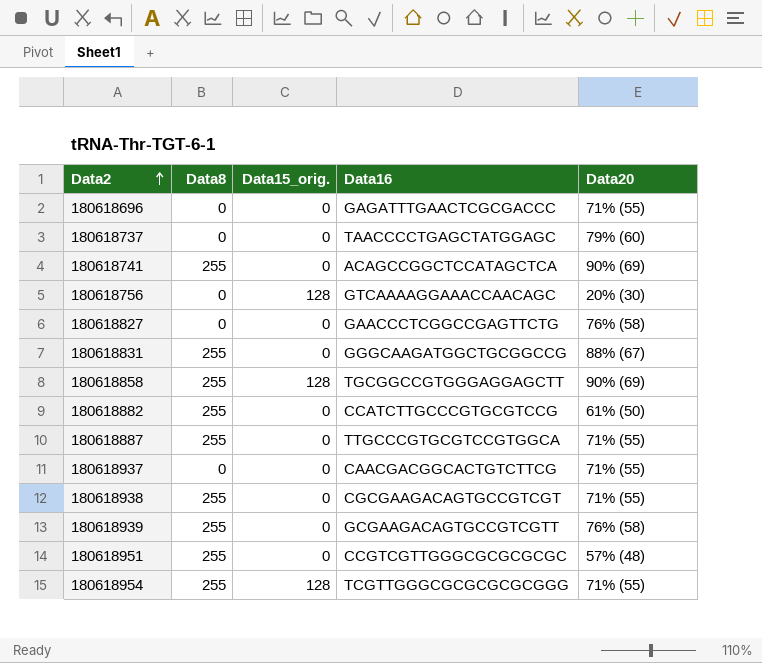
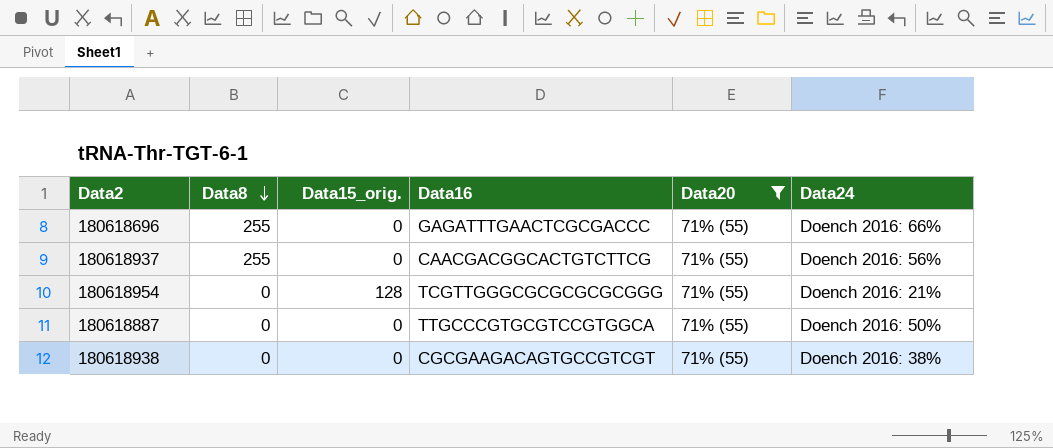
filter: none -> Data20 = 71% (55)
row order: Data2 ascending -> Data8 descending
column Data24 | position: none -> 6
180618696 | Data8: 0 -> 255
180618937 | Data8: 0 -> 255
180618954 | Data8: 255 -> 0
180618887 | Data8: 255 -> 0
180618938 | Data8: 255 -> 0

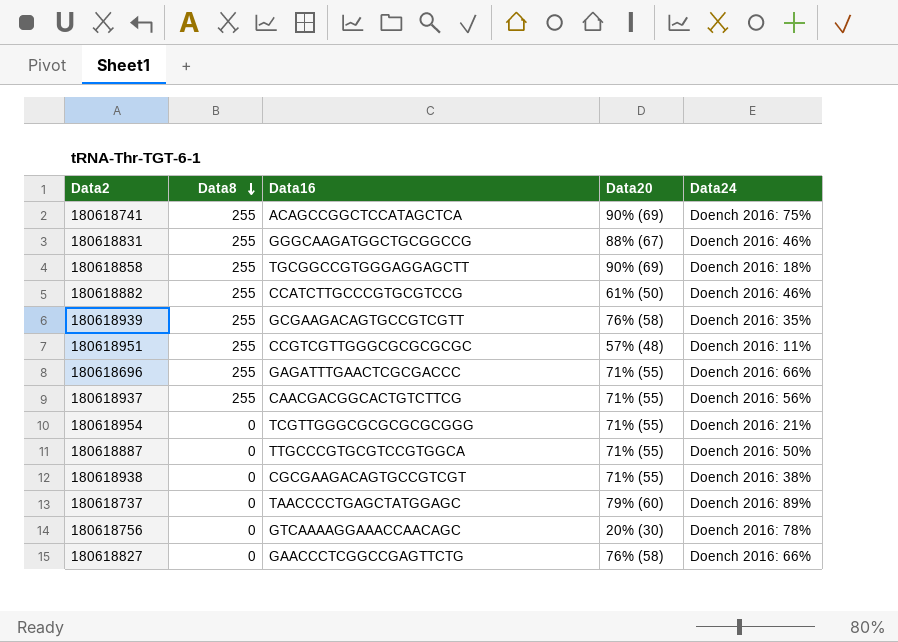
filter: Data20 = 71% (55) -> none
column Data15_orig. | position: 3 -> none

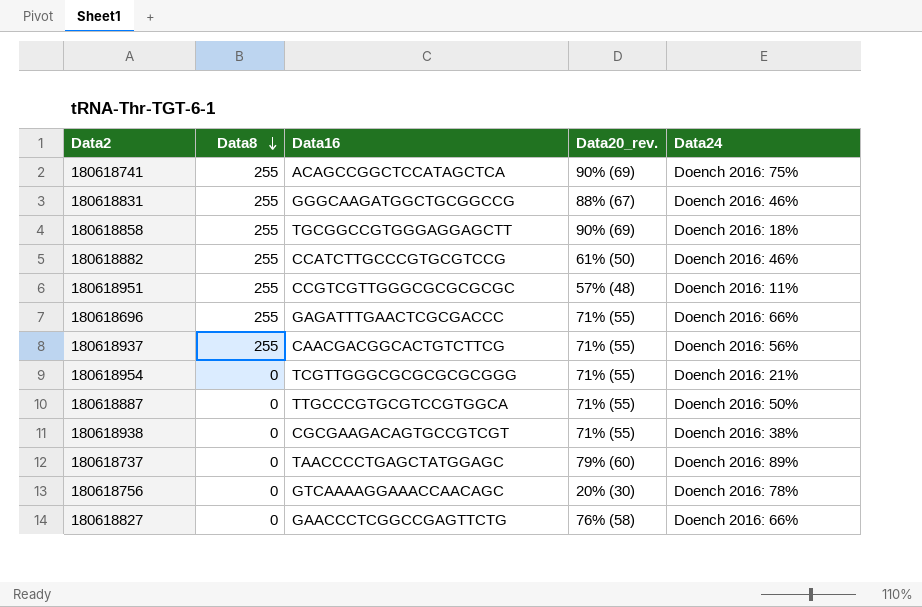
column name: Data20 -> Data20_rev.
row 180618939: 255 | GCGAAGACAGTGCCGTCGTT | 76% (58) | Doench 2016: 35% -> none

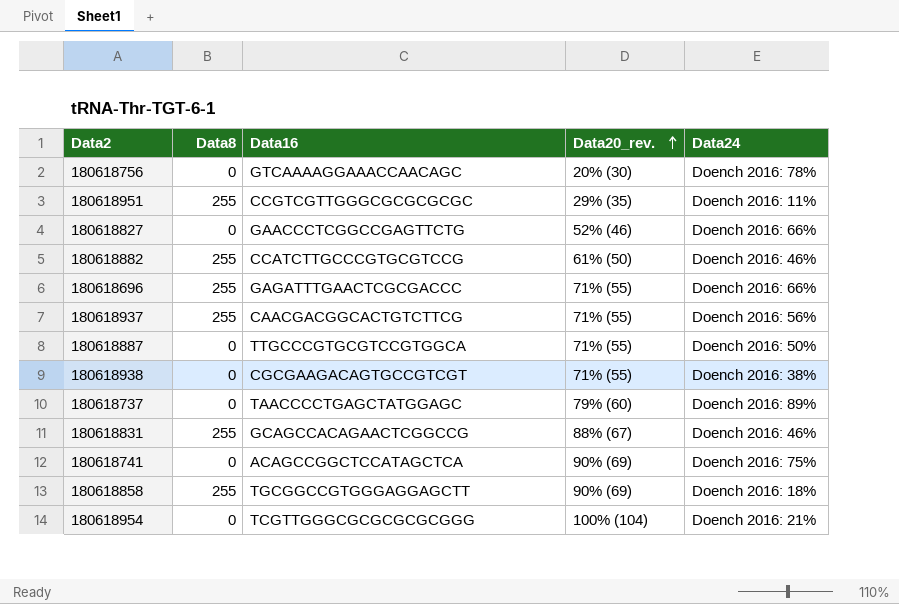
row order: Data8 descending -> Data20_rev. ascending
180618951 | Data20_rev.: 57% (48) -> 29% (35)
180618827 | Data20_rev.: 76% (58) -> 52% (46)
180618831 | Data16: GGGCAAGATGGCTGCGGCCG -> GCAGCCACAGAACTCGGCCG
180618741 | Data8: 255 -> 0
180618954 | Data20_rev.: 71% (55) -> 100% (104)

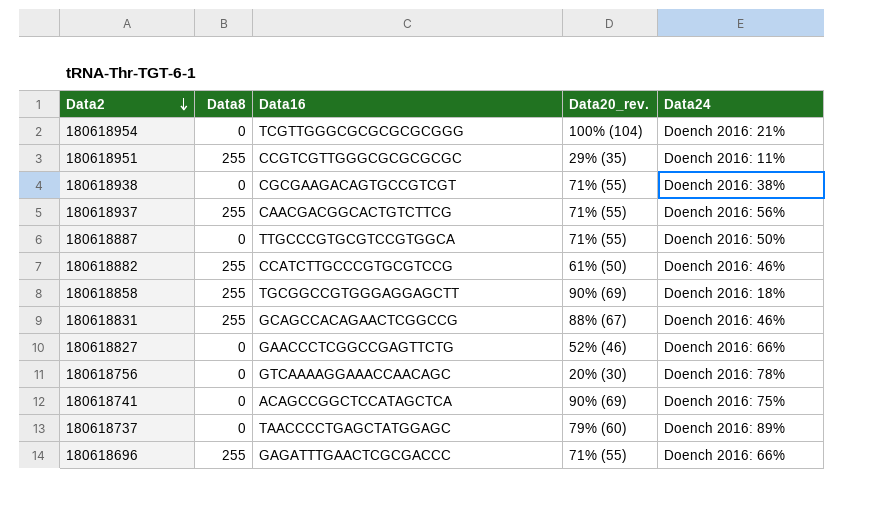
row order: Data20_rev. ascending -> Data2 descending

